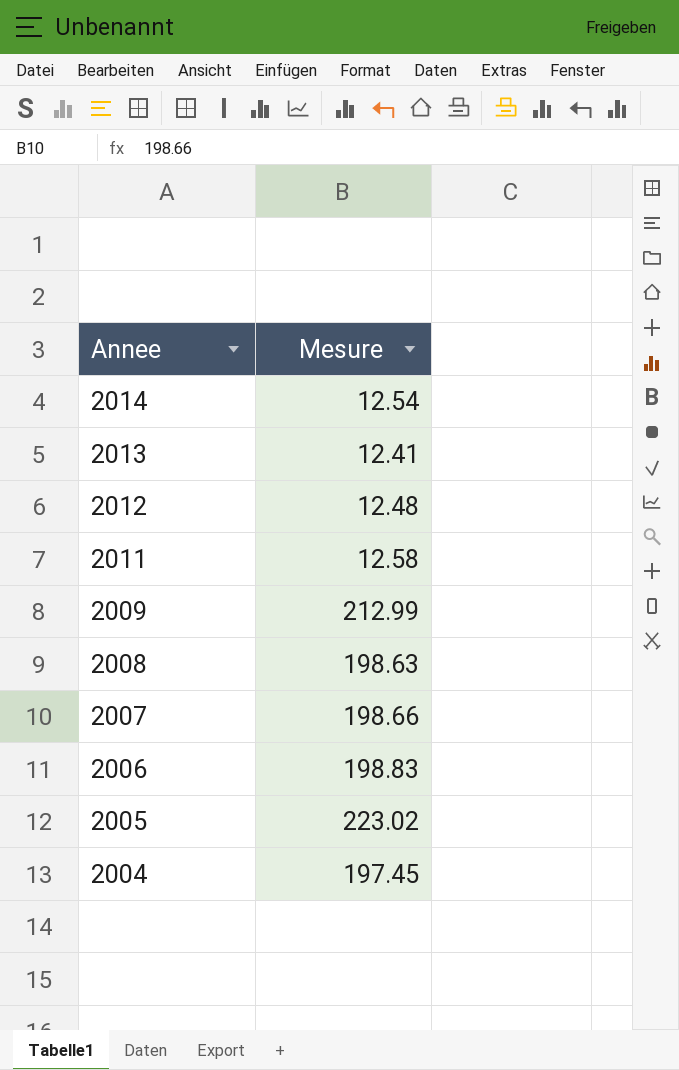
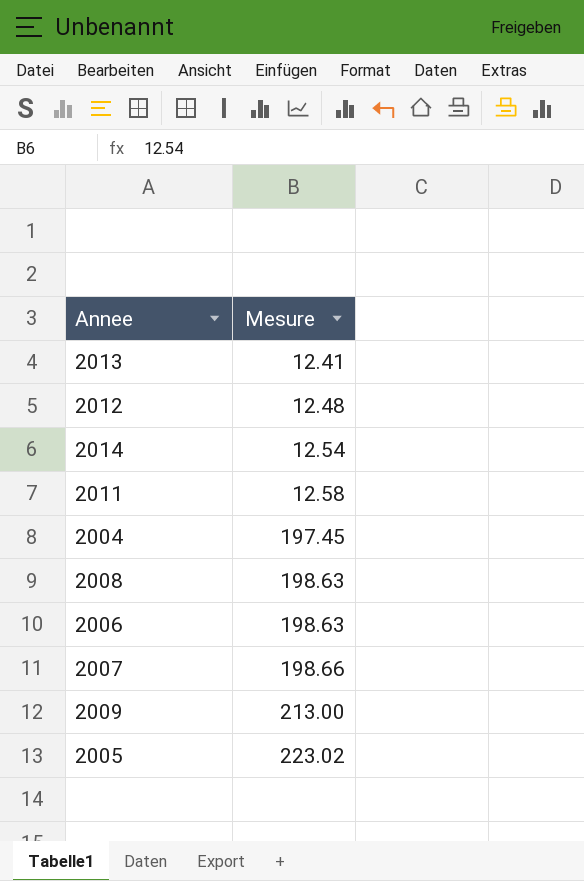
row order: Annee descending -> Mesure ascending
2006 | Mesure: 198.83 -> 198.63
2009 | Mesure: 212.99 -> 213.00

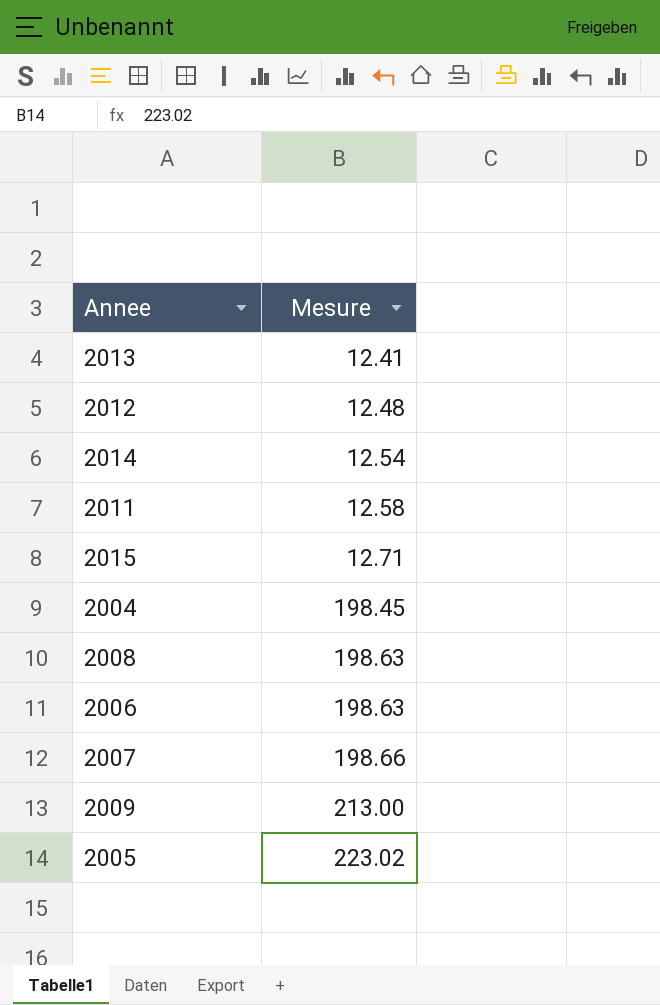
row 2015: none -> 12.71
2004 | Mesure: 197.45 -> 198.45

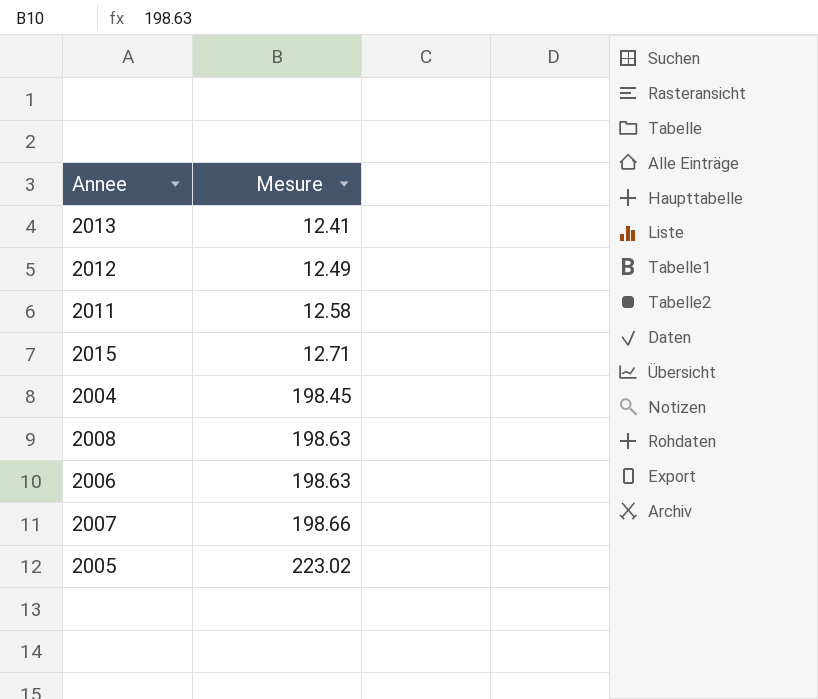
row 2014: 12.54 -> none
row 2009: 213.00 -> none
2012 | Mesure: 12.48 -> 12.49

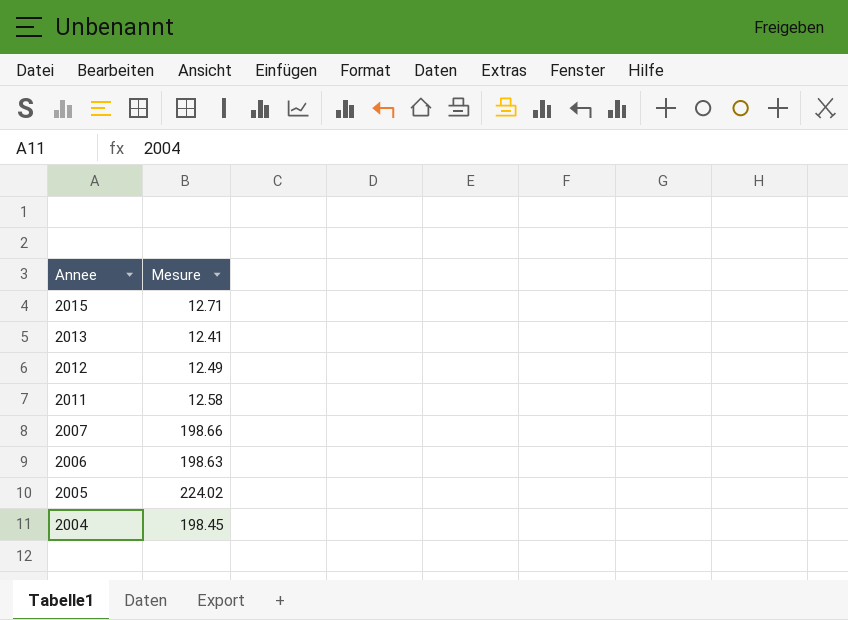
row order: Mesure ascending -> Annee descending
row 2008: 198.63 -> none
2005 | Mesure: 223.02 -> 224.02

